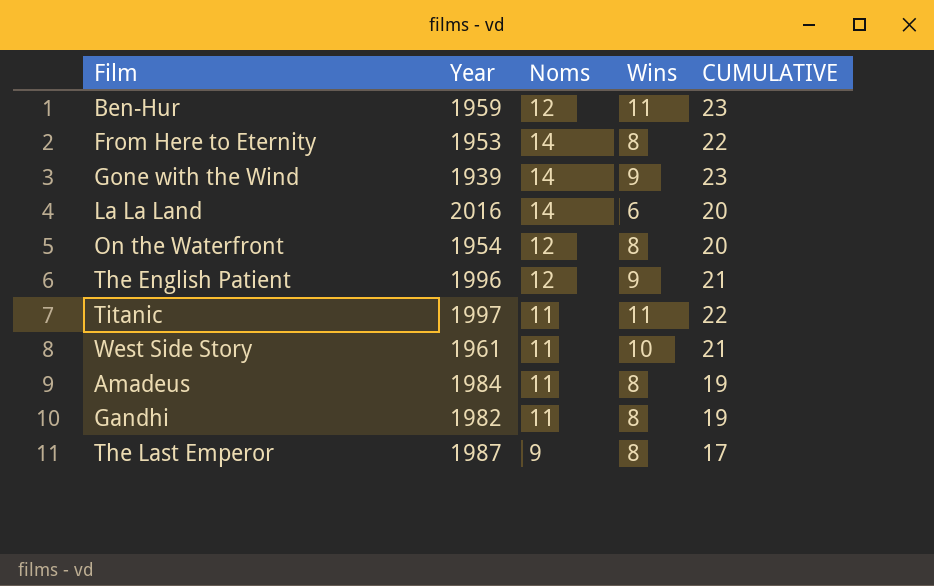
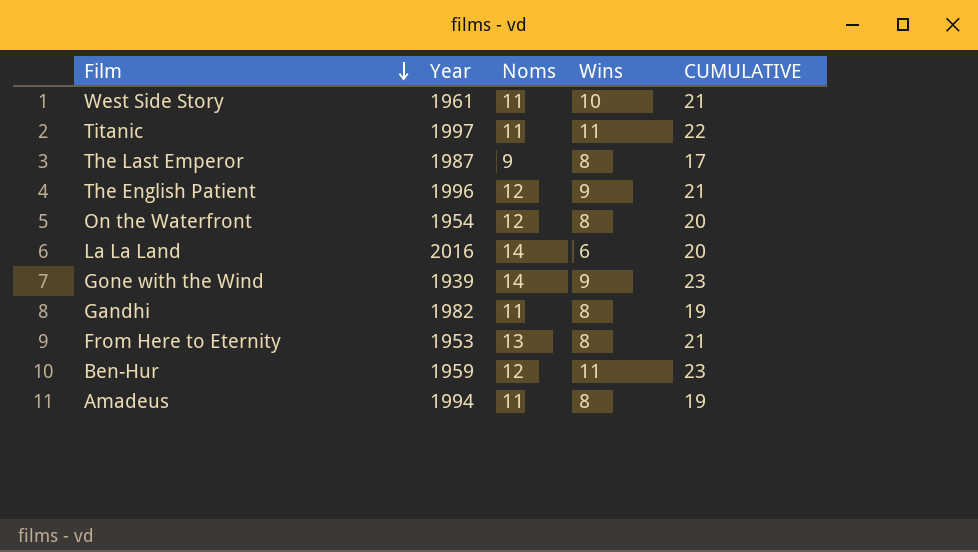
row order: none -> Film descending
From Here to Eternity | Noms: 14 -> 13
From Here to Eternity | CUMULATIVE: 22 -> 21
Amadeus | Year: 1984 -> 1994

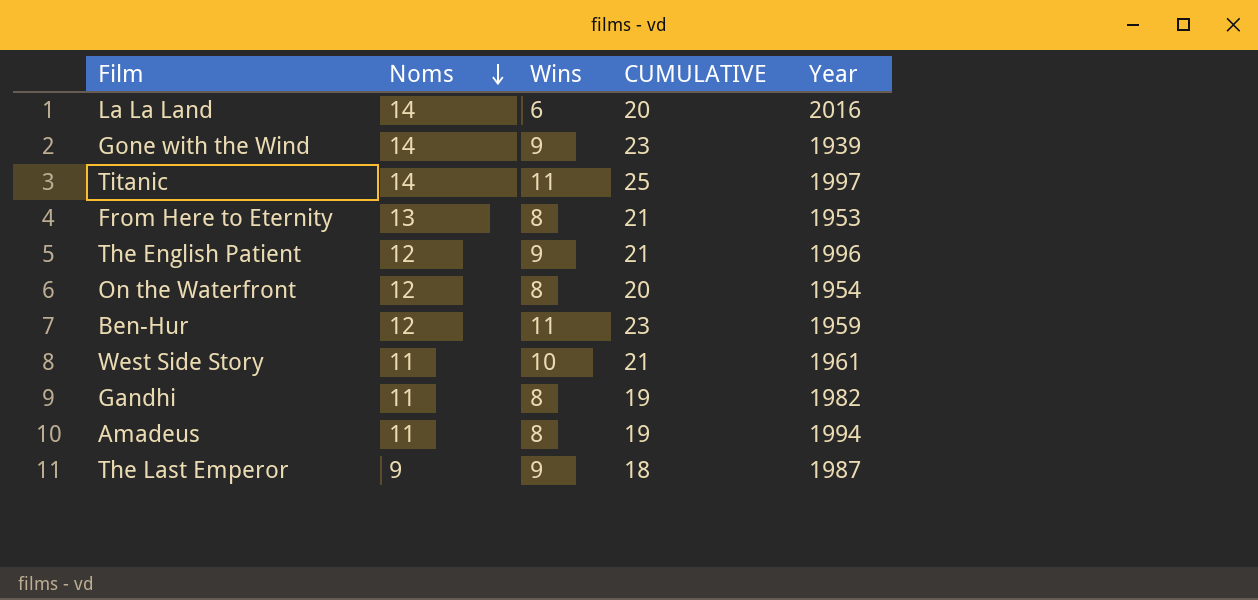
row order: Film descending -> Noms descending
column Year | position: 2 -> 5
Titanic | Noms: 11 -> 14
Titanic | CUMULATIVE: 22 -> 25
The Last Emperor | Wins: 8 -> 9
The Last Emperor | CUMULATIVE: 17 -> 18

